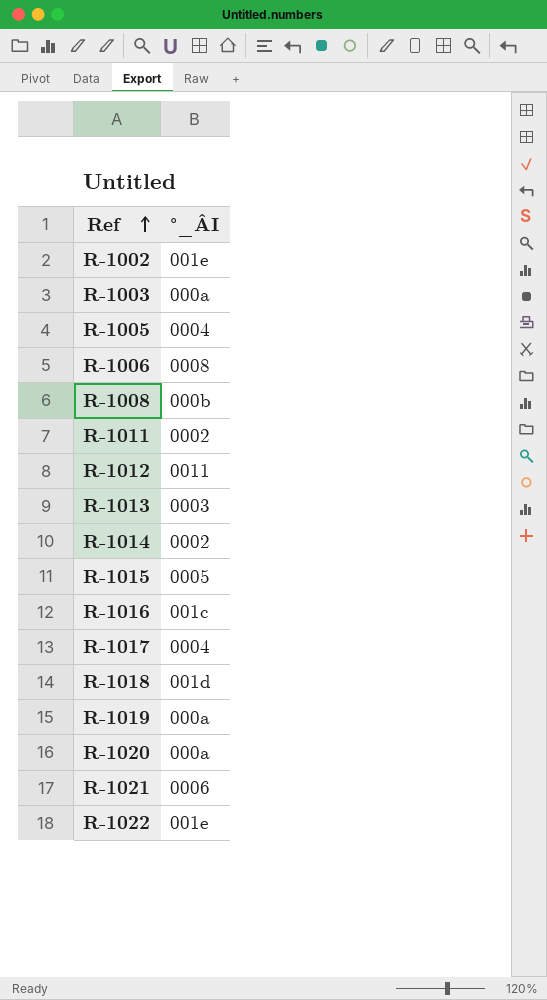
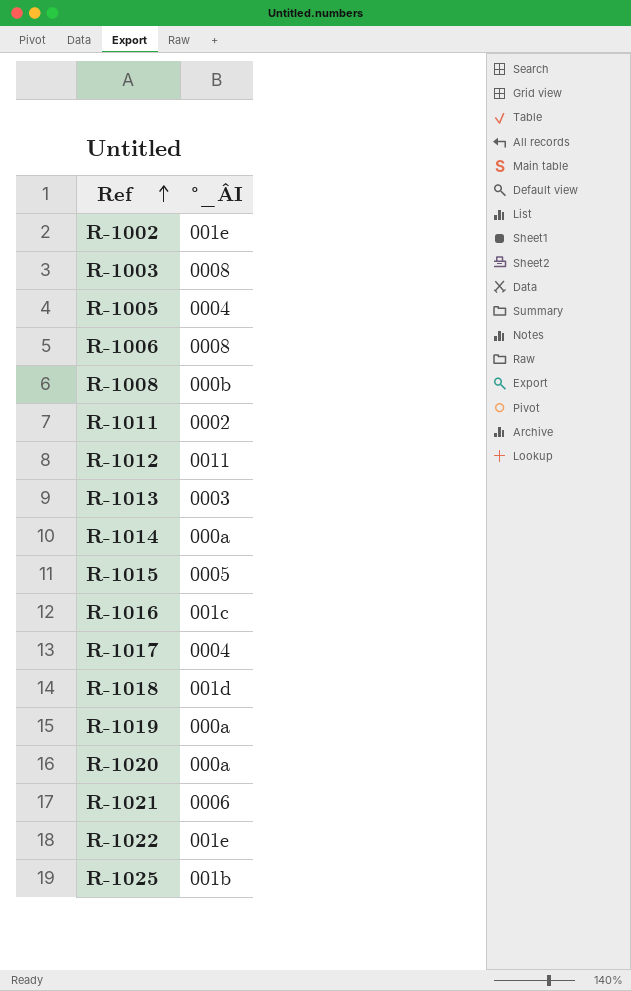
R-1003 | °_ÂI: 000a -> 0008
R-1014 | °_ÂI: 0002 -> 000a
row R-1025: none -> 001b

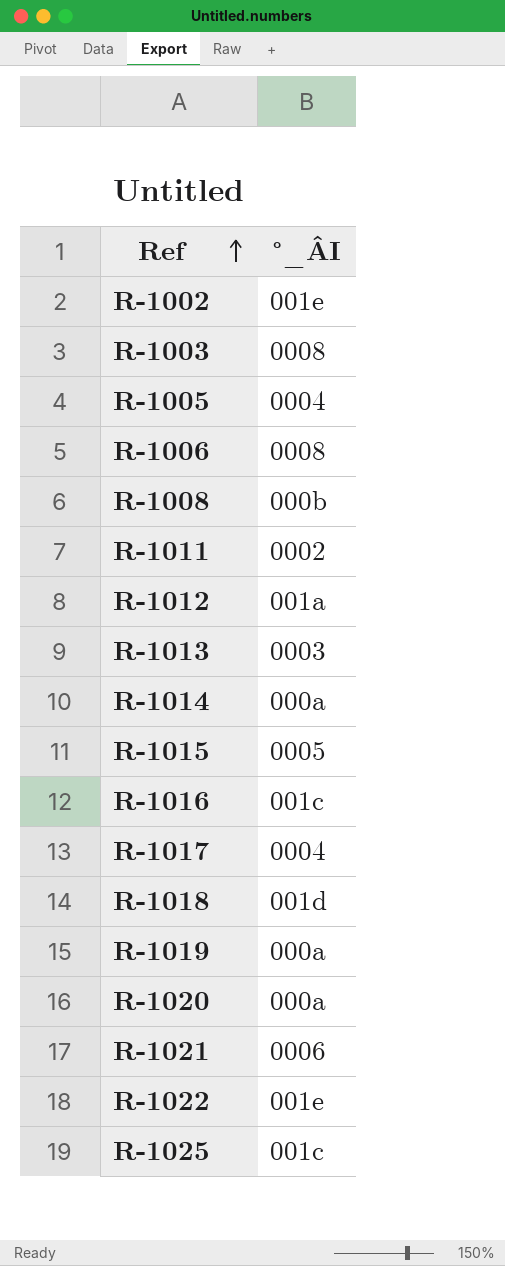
R-1012 | °_ÂI: 0011 -> 001a
R-1025 | °_ÂI: 001b -> 001c

